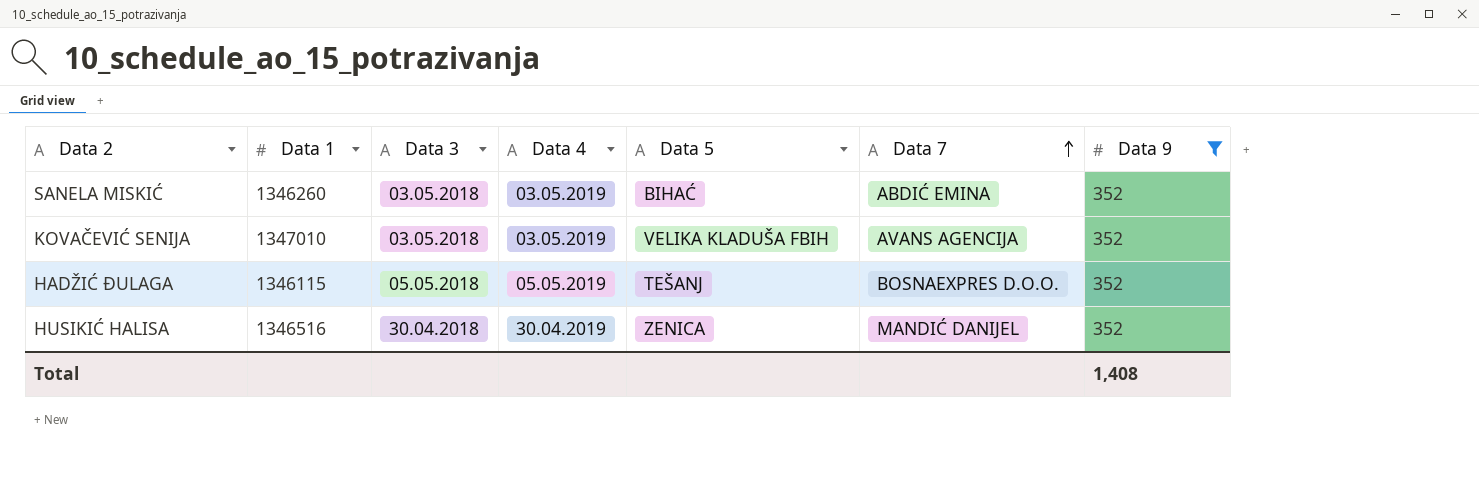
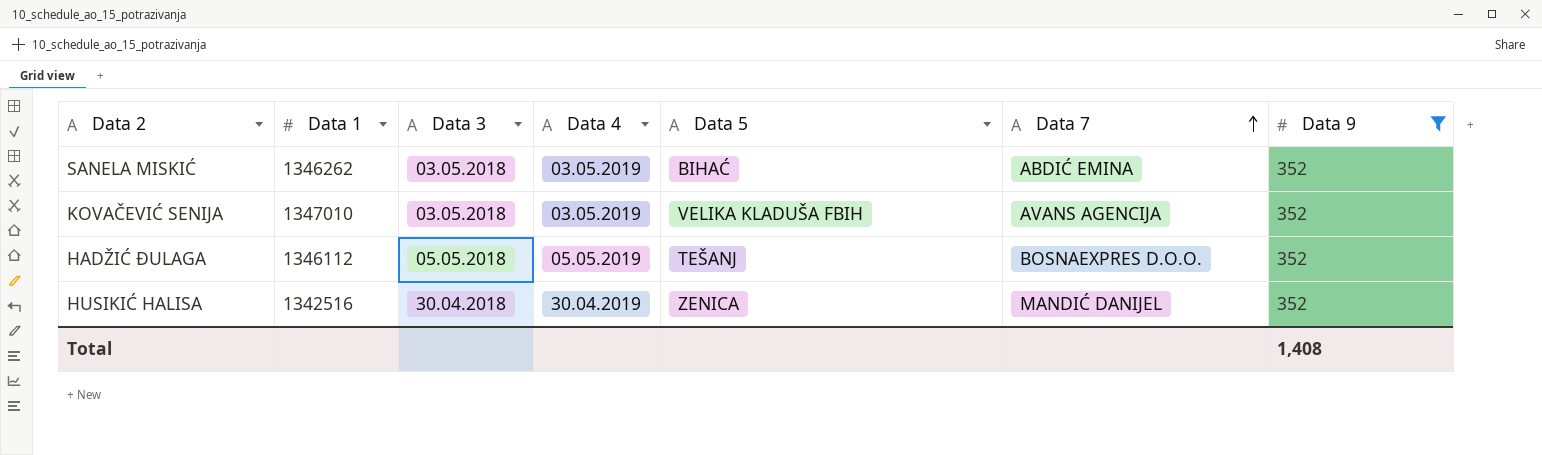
SANELA MISKIĆ | Data 1: 1346260 -> 1346262
HADŽIĆ ĐULAGA | Data 1: 1346115 -> 1346112
HUSIKIĆ HALISA | Data 1: 1346516 -> 1342516

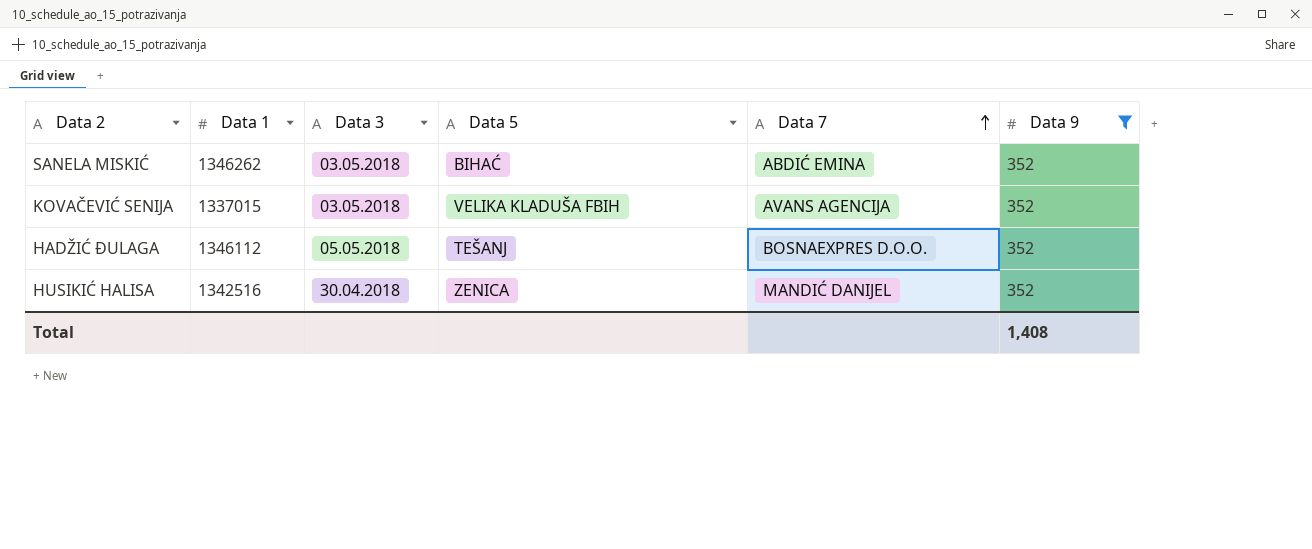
column Data 4 | position: 4 -> none
KOVAČEVIĆ SENIJA | Data 1: 1347010 -> 1337015

